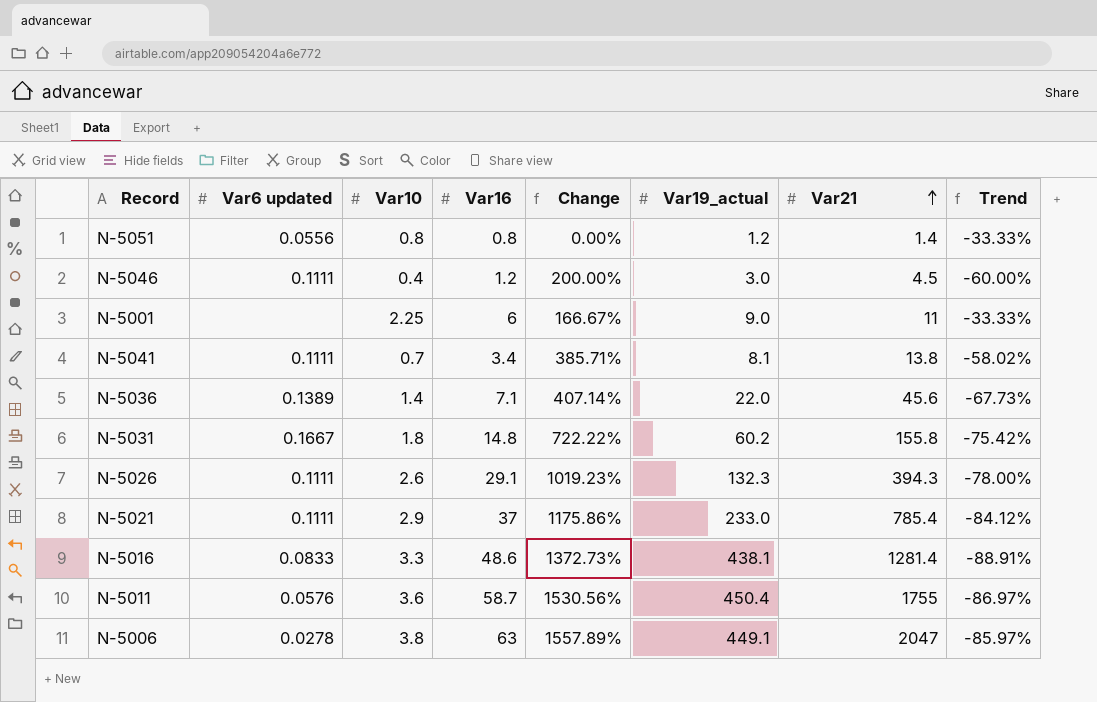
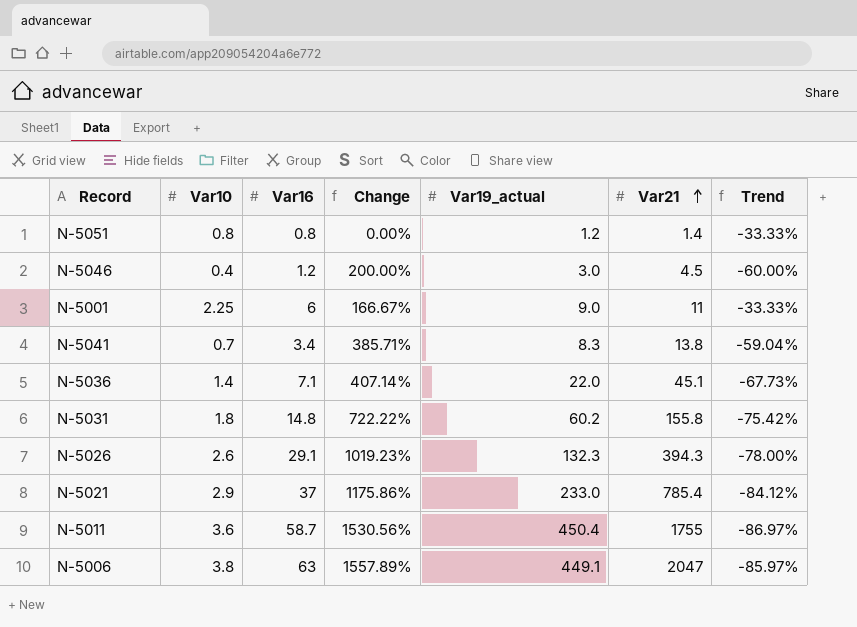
column Var6 updated | position: 2 -> none
row N-5016: 0.0833 | 3.3 | 48.6 | 1372.73% | 438.1 | 1281.4 | -88.91% -> none
N-5041 | Var19_actual: 8.1 -> 8.3
N-5041 | Trend: -58.02% -> -59.04%
N-5036 | Var21: 45.6 -> 45.1

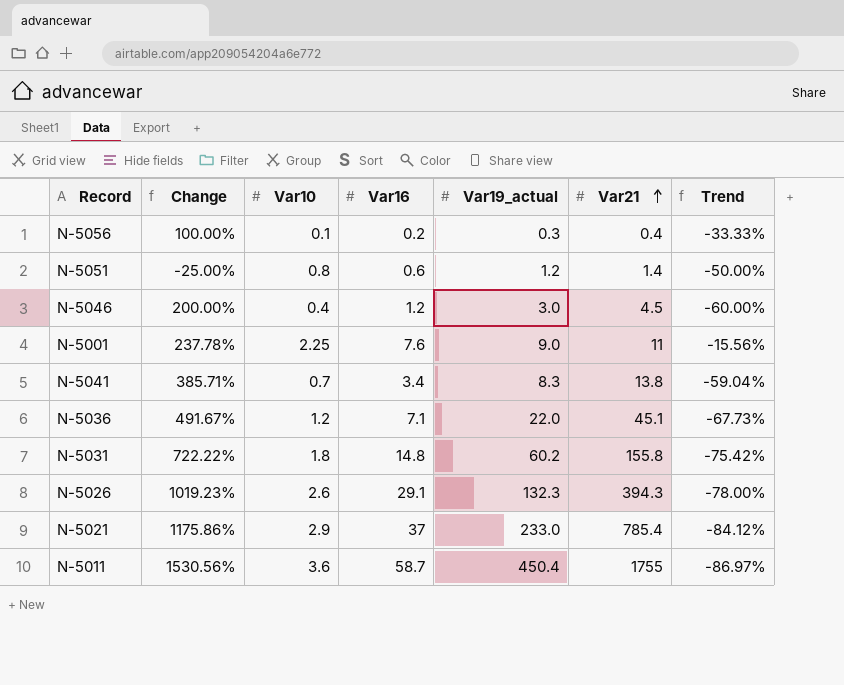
column Change | position: 4 -> 2
row N-5006: 3.8 | 63 | 1557.89% | 449.1 | 2047 | -85.97% -> none
row N-5056: none -> 100.00% | 0.1 | 0.2 | 0.3 | 0.4 | -33.33%
N-5051 | Change: 0.00% -> -25.00%
N-5051 | Var16: 0.8 -> 0.6
N-5051 | Trend: -33.33% -> -50.00%
N-5001 | Change: 166.67% -> 237.78%
N-5001 | Var16: 6 -> 7.6
N-5001 | Trend: -33.33% -> -15.56%
N-5036 | Change: 407.14% -> 491.67%
N-5036 | Var10: 1.4 -> 1.2

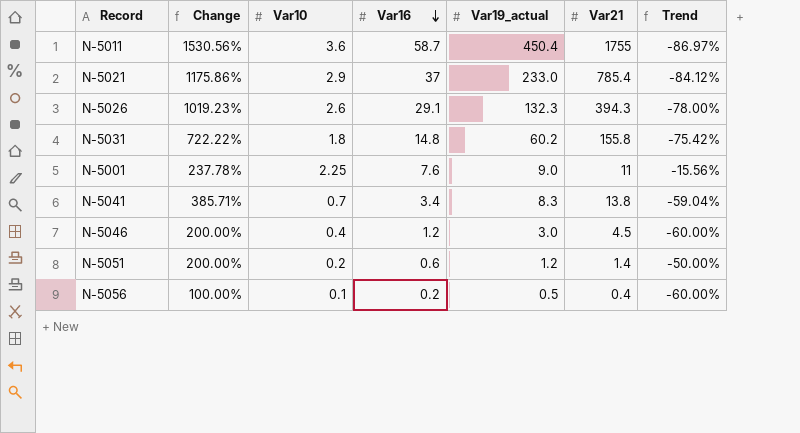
row order: Var21 ascending -> Var16 descending
row N-5036: 491.67% | 1.2 | 7.1 | 22.0 | 45.1 | -67.73% -> none
N-5051 | Change: -25.00% -> 200.00%
N-5051 | Var10: 0.8 -> 0.2
N-5056 | Var19_actual: 0.3 -> 0.5
N-5056 | Trend: -33.33% -> -60.00%

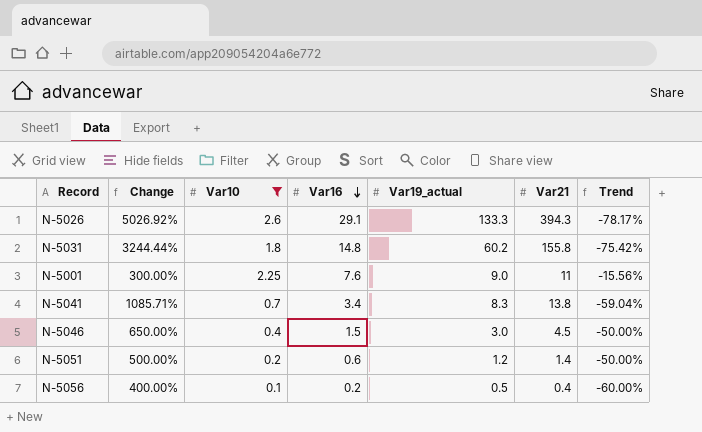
filter: none -> Var10 <= 2.6
column Change | formula: ([Var16] - [Var10]) / [Var10] -> ([Var19_actual] - [Var10]) / [Var10]
N-5026 | Var19_actual: 132.3 -> 133.3
N-5026 | Trend: -78.00% -> -78.17%
N-5046 | Var16: 1.2 -> 1.5
N-5046 | Trend: -60.00% -> -50.00%

